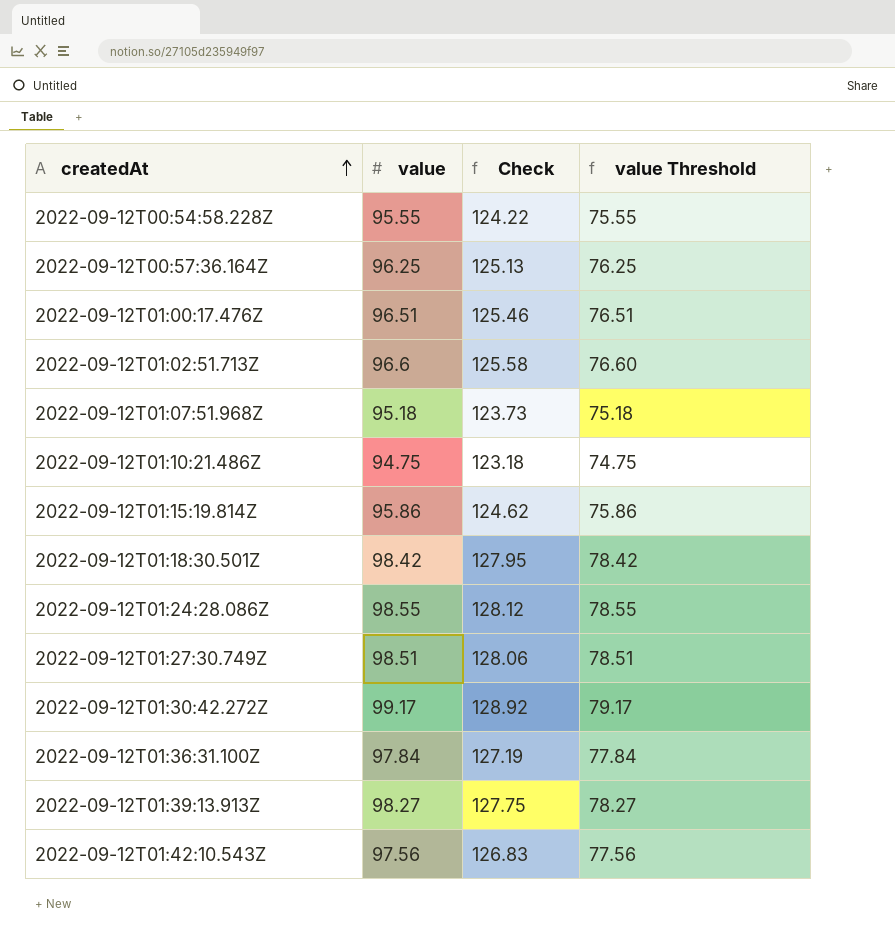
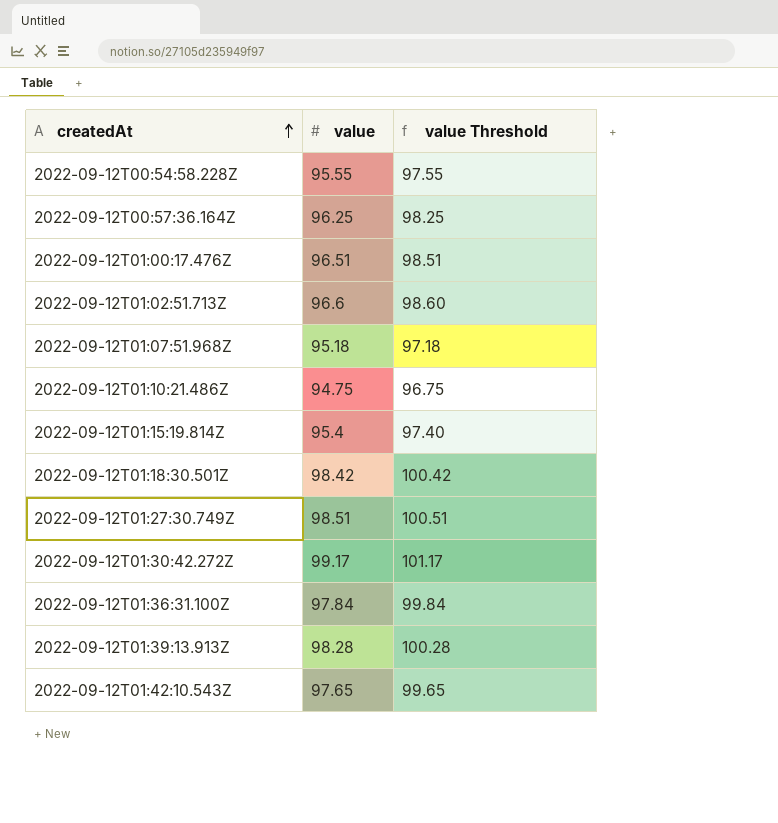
column Check | formula: [value] * 1.3 -> none
column value Threshold | formula: [value] - 20 -> [value] + 2
row 2022-09-12T01:24:28.086Z: 98.55 | 128.12 | 78.55 -> none
2022-09-12T01:15:19.814Z | value: 95.86 -> 95.4
2022-09-12T01:39:13.913Z | value: 98.27 -> 98.28
2022-09-12T01:42:10.543Z | value: 97.56 -> 97.65

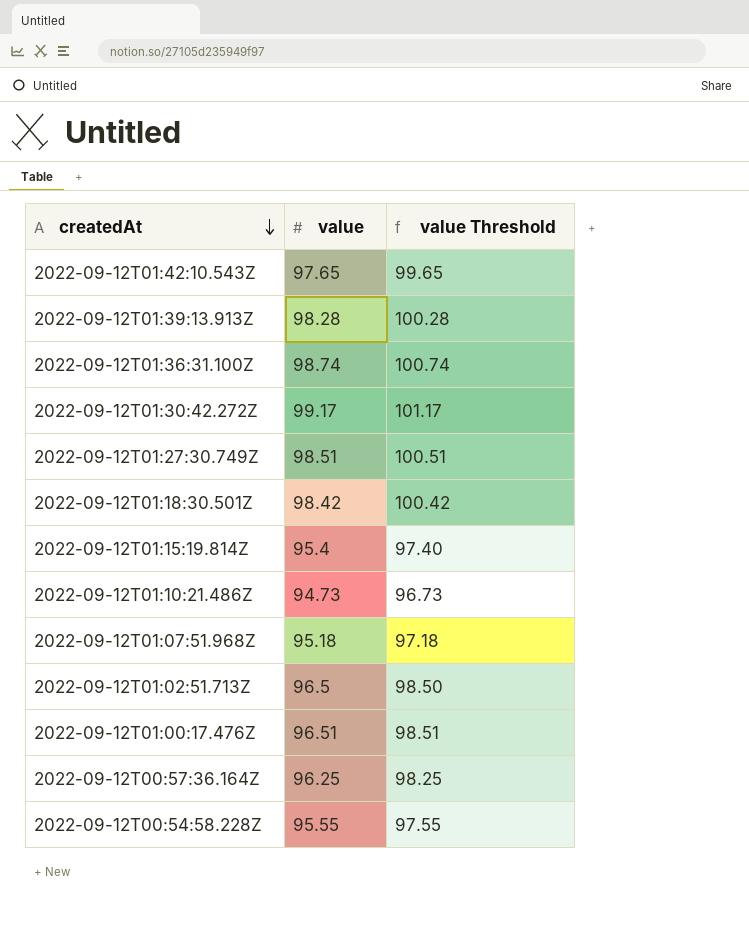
row order: createdAt ascending -> createdAt descending
2022-09-12T01:36:31.100Z | value: 97.84 -> 98.74
2022-09-12T01:36:31.100Z | value Threshold: 99.84 -> 100.74
2022-09-12T01:10:21.486Z | value: 94.75 -> 94.73
2022-09-12T01:10:21.486Z | value Threshold: 96.75 -> 96.73
2022-09-12T01:02:51.713Z | value: 96.6 -> 96.5
2022-09-12T01:02:51.713Z | value Threshold: 98.60 -> 98.50

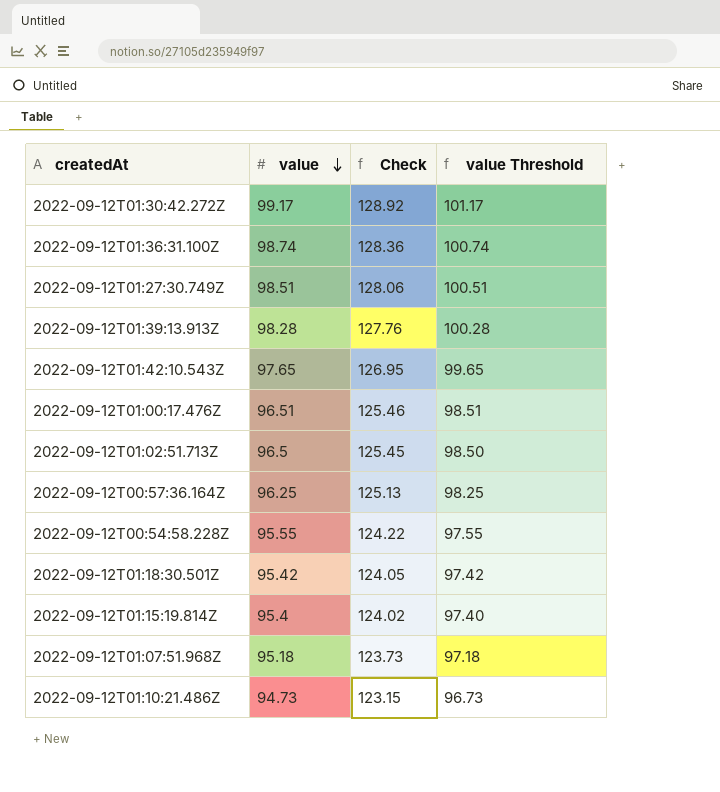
row order: createdAt descending -> value descending
column Check | formula: none -> [value] * 1.3
2022-09-12T01:18:30.501Z | value: 98.42 -> 95.42
2022-09-12T01:18:30.501Z | value Threshold: 100.42 -> 97.42

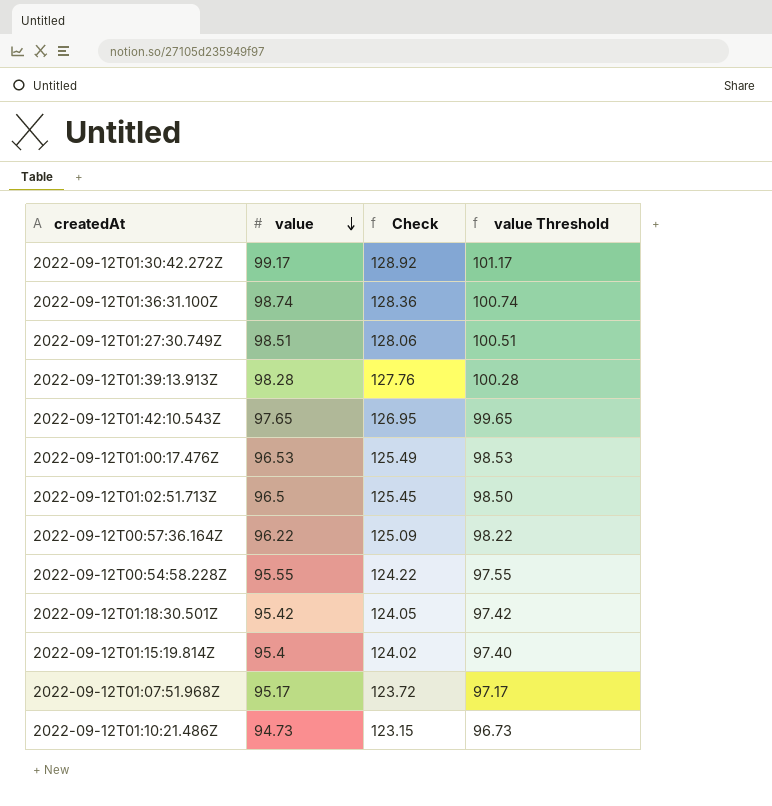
2022-09-12T01:00:17.476Z | value: 96.51 -> 96.53
2022-09-12T01:00:17.476Z | Check: 125.46 -> 125.49
2022-09-12T01:00:17.476Z | value Threshold: 98.51 -> 98.53
2022-09-12T00:57:36.164Z | value: 96.25 -> 96.22
2022-09-12T00:57:36.164Z | Check: 125.13 -> 125.09
2022-09-12T00:57:36.164Z | value Threshold: 98.25 -> 98.22
2022-09-12T01:07:51.968Z | value: 95.18 -> 95.17
2022-09-12T01:07:51.968Z | Check: 123.73 -> 123.72
2022-09-12T01:07:51.968Z | value Threshold: 97.18 -> 97.17

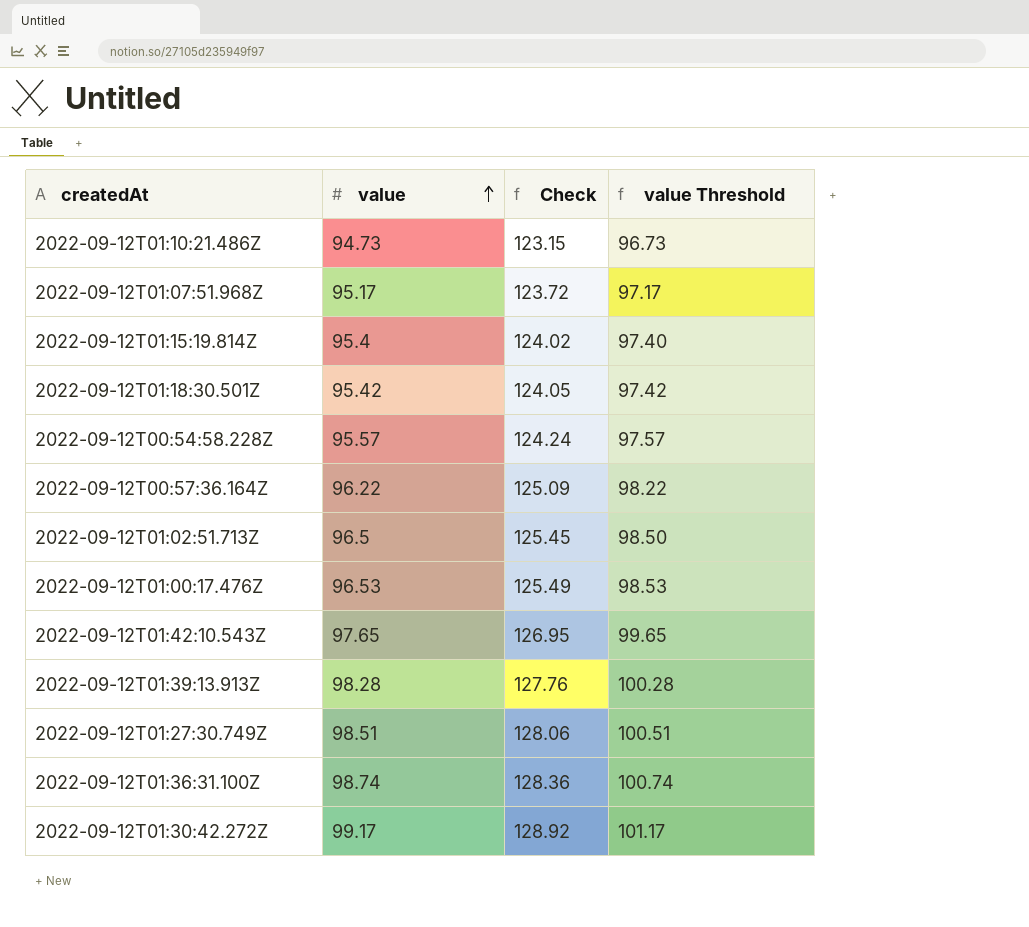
row order: value descending -> value ascending
2022-09-12T00:54:58.228Z | value: 95.55 -> 95.57
2022-09-12T00:54:58.228Z | Check: 124.22 -> 124.24
2022-09-12T00:54:58.228Z | value Threshold: 97.55 -> 97.57

